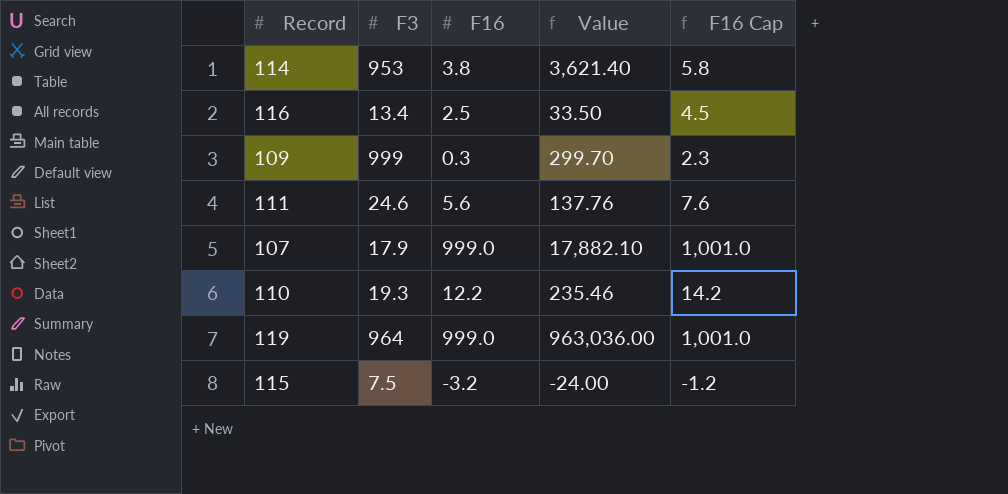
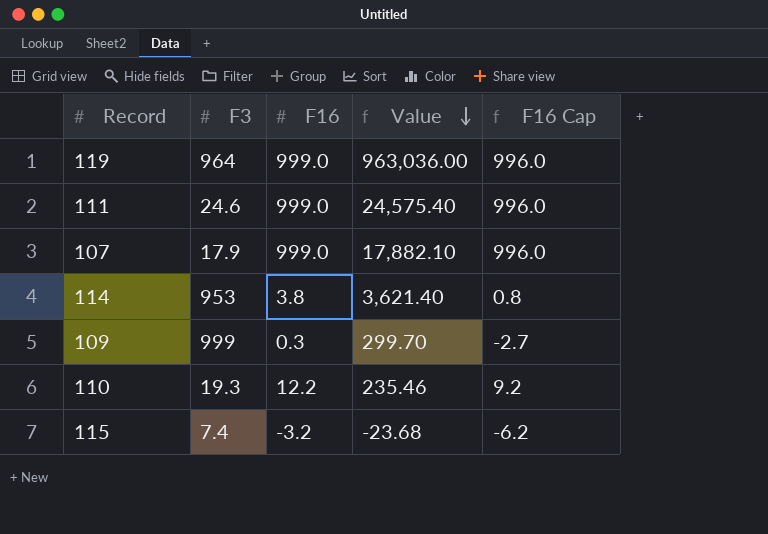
row order: none -> Value descending
column F16 Cap | formula: [F16] + 2 -> [F16] - 3
row 116: 13.4 | 2.5 | 33.50 | 4.5 -> none
111 | F16: 5.6 -> 999.0
111 | Value: 137.76 -> 24,575.40
115 | F3: 7.5 -> 7.4
115 | Value: -24.00 -> -23.68

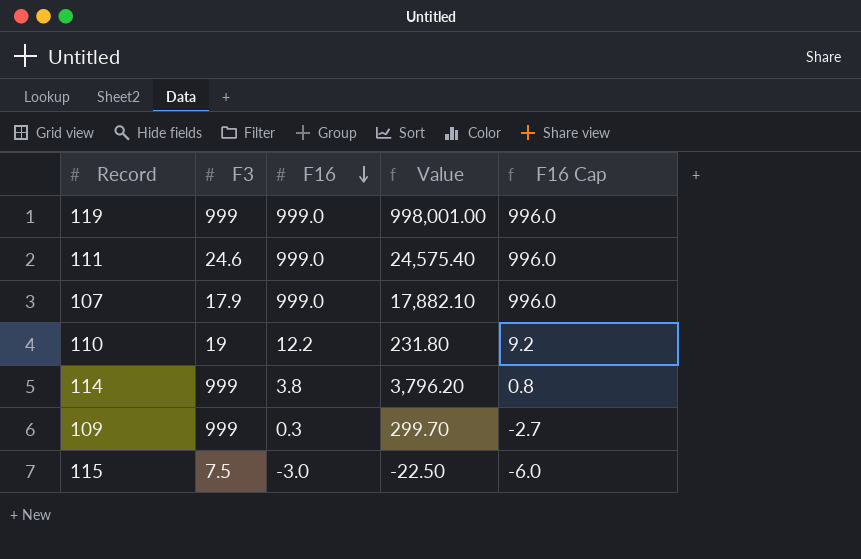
row order: Value descending -> F16 descending
119 | F3: 964 -> 999
119 | Value: 963,036.00 -> 998,001.00
110 | F3: 19.3 -> 19
110 | Value: 235.46 -> 231.80
114 | F3: 953 -> 999
114 | Value: 3,621.40 -> 3,796.20
115 | F3: 7.4 -> 7.5
115 | F16: -3.2 -> -3.0
115 | Value: -23.68 -> -22.50
115 | F16 Cap: -6.2 -> -6.0

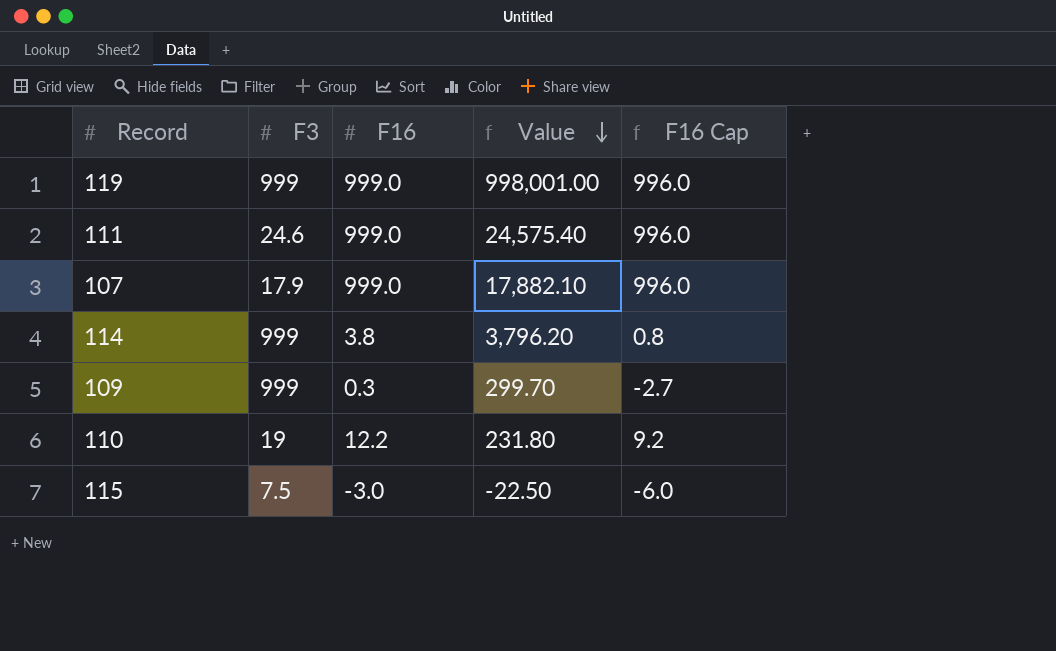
row order: F16 descending -> Value descending

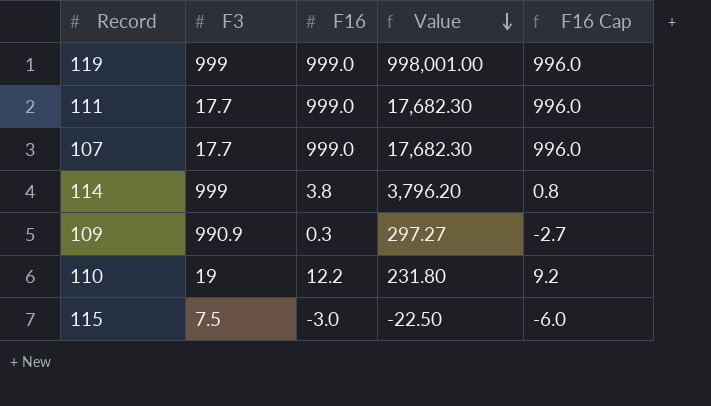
111 | F3: 24.6 -> 17.7
111 | Value: 24,575.40 -> 17,682.30
107 | F3: 17.9 -> 17.7
107 | Value: 17,882.10 -> 17,682.30
109 | F3: 999 -> 990.9
109 | Value: 299.70 -> 297.27

